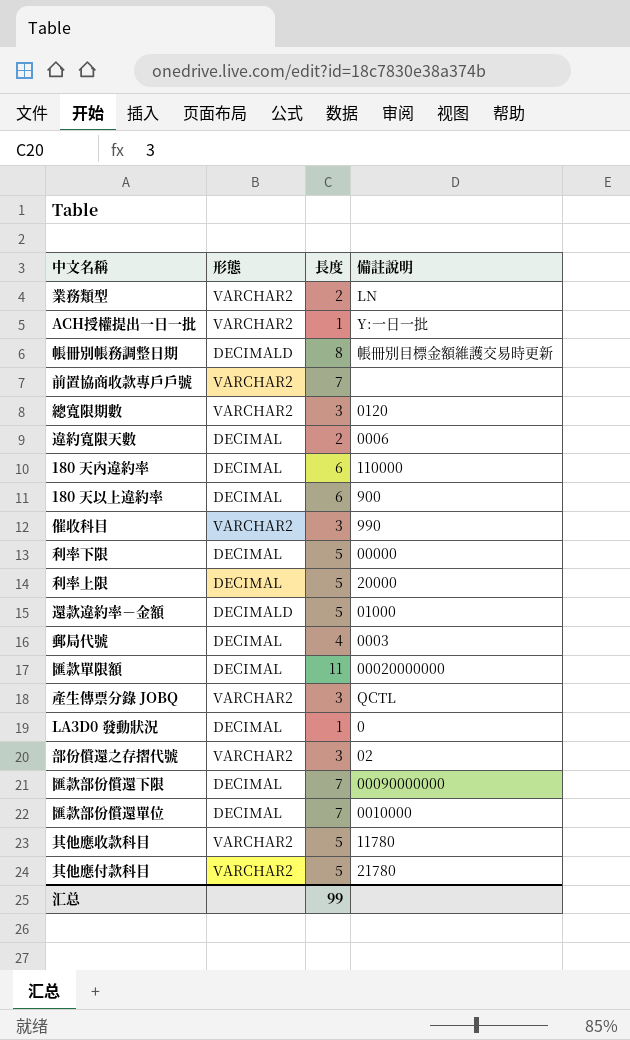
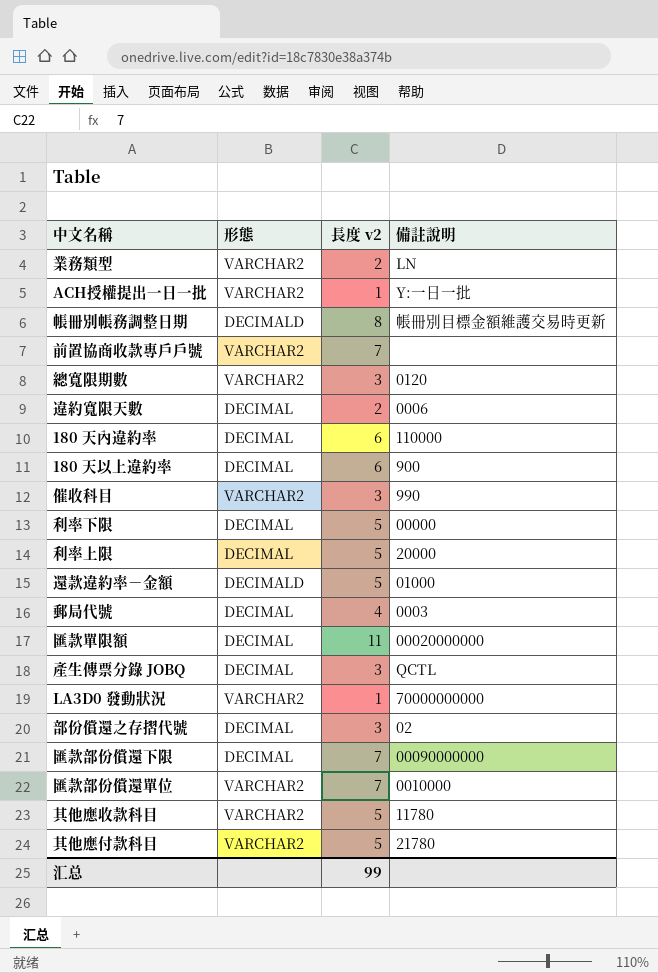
column name: 長度 -> 長度 v2
產生傳票分錄 JOBQ | 形態: VARCHAR2 -> DECIMAL
LA3D0 發動狀況 | 形態: DECIMAL -> VARCHAR2
LA3D0 發動狀況 | 備註說明: 0 -> 70000000000
部份償還之存摺代號 | 形態: VARCHAR2 -> DECIMAL
匯款部份償還單位 | 形態: DECIMAL -> VARCHAR2

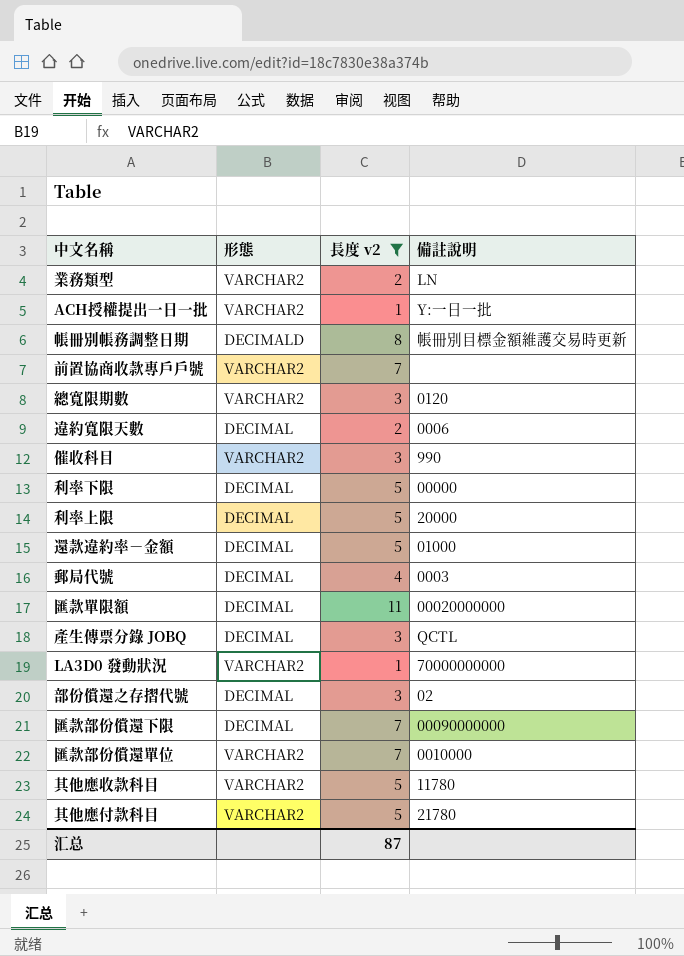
filter: none -> 長度 v2 != 6
還款違約率－金額 | 形態: DECIMALD -> DECIMAL
汇总 | 長度 v2: 99 -> 87

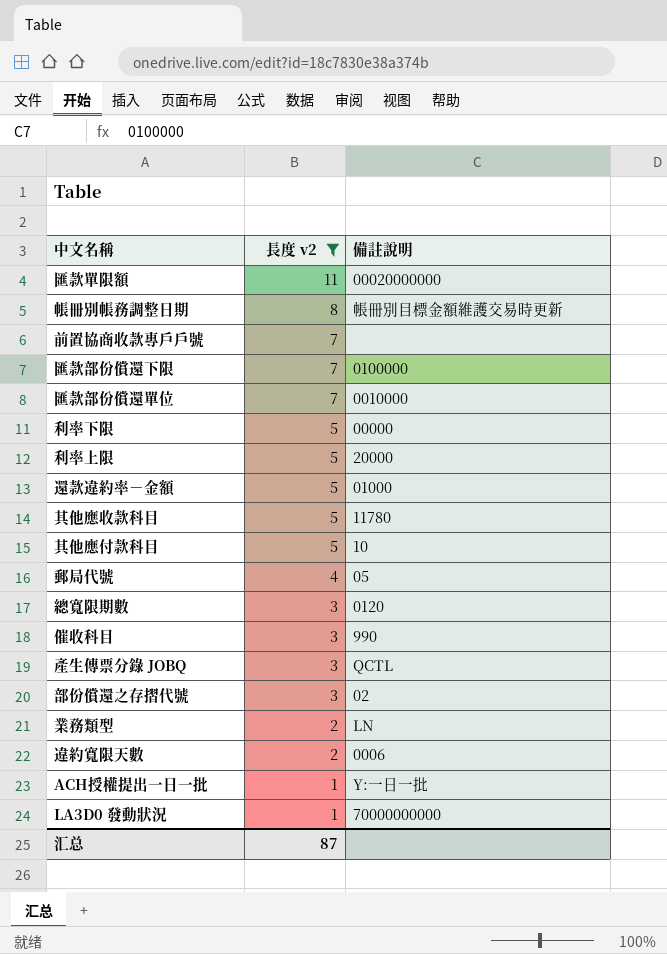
row order: none -> 長度 v2 descending
column 形態 | position: 2 -> none
匯款部份償還下限 | 備註說明: 00090000000 -> 0100000
其他應付款科目 | 備註說明: 21780 -> 10
郵局代號 | 備註說明: 0003 -> 05

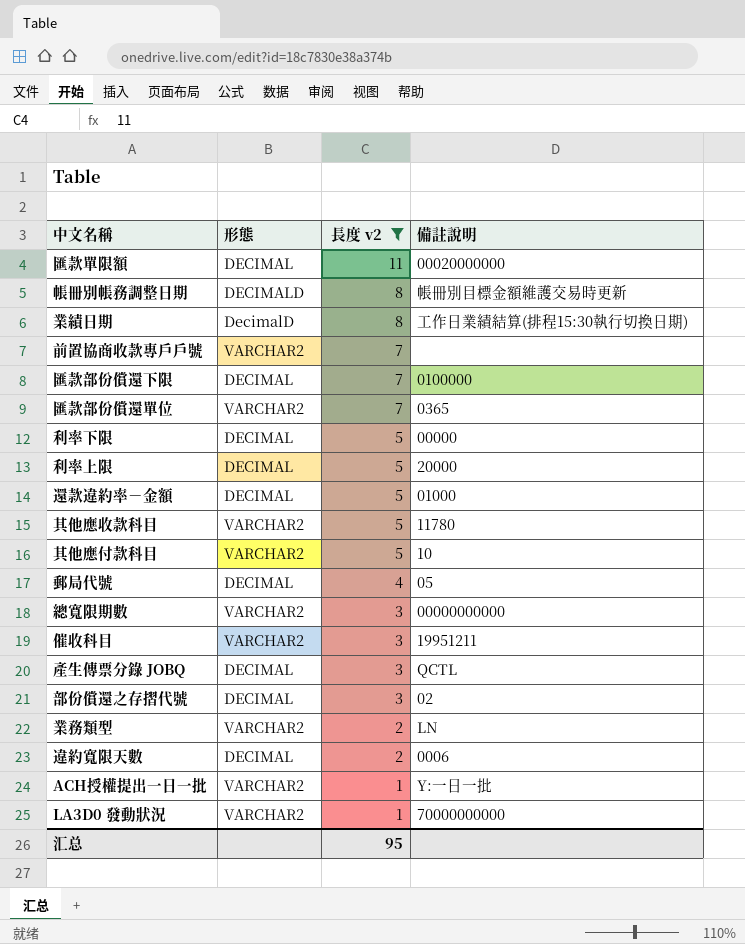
column 形態 | position: none -> 2
row 業績日期: none -> DecimalD | 8 | 工作日業績結算(排程15:30執行切換日期)
匯款部份償還單位 | 備註說明: 0010000 -> 0365
總寬限期數 | 備註說明: 0120 -> 00000000000
催收科目 | 備註說明: 990 -> 19951211
汇总 | 長度 v2: 87 -> 95

